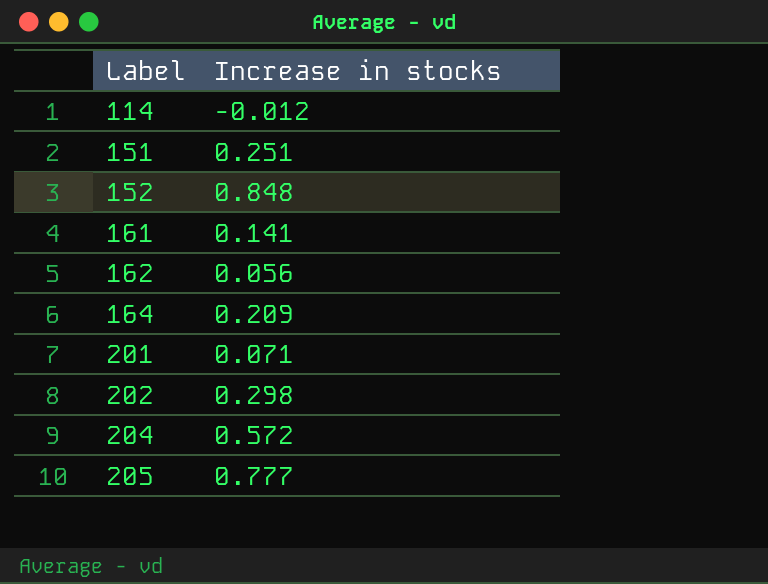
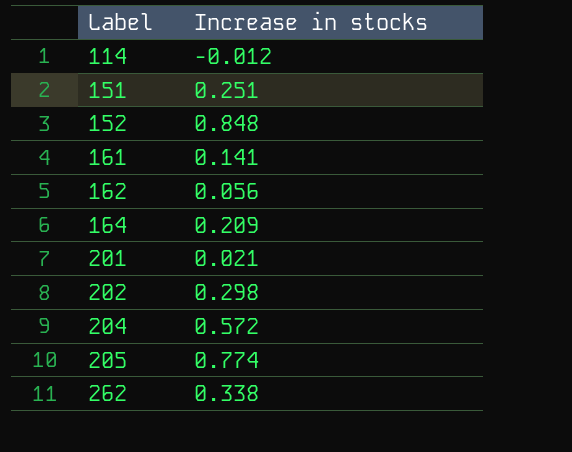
201 | Increase in stocks: 0.071 -> 0.021
205 | Increase in stocks: 0.777 -> 0.774
row 262: none -> 0.338

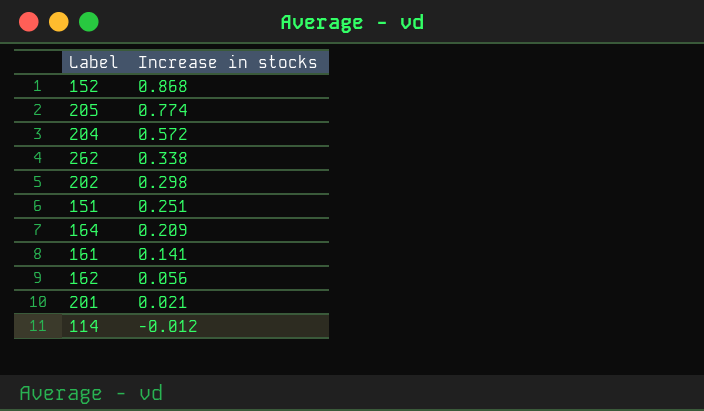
row order: Label ascending -> Increase in stocks descending
152 | Increase in stocks: 0.848 -> 0.868

